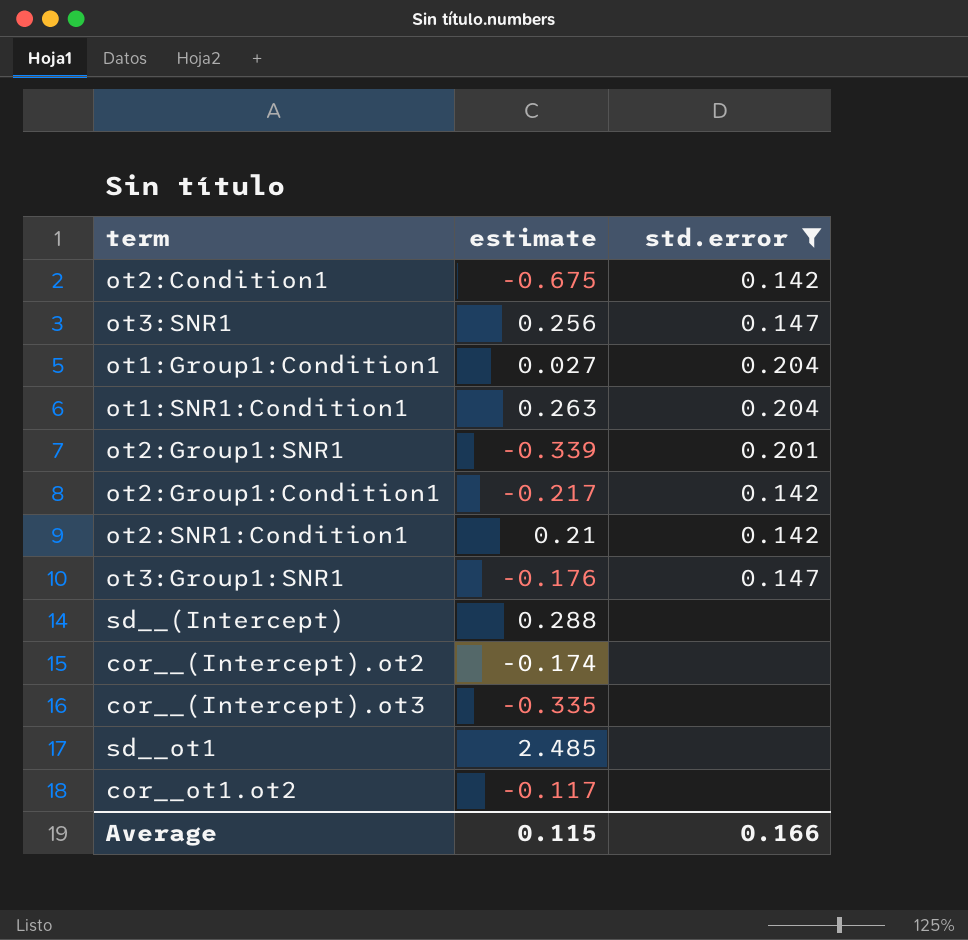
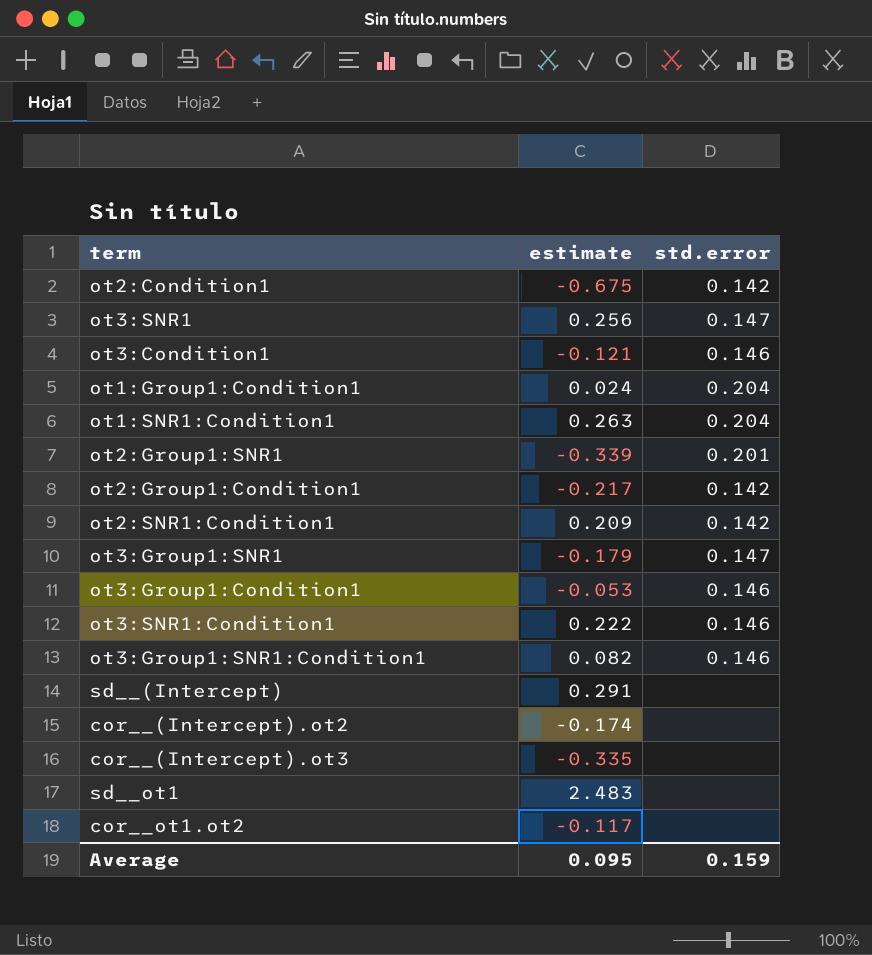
filter: std.error != 0.146 -> none
ot1:Group1:Condition1 | estimate: 0.027 -> 0.024
ot2:SNR1:Condition1 | estimate: 0.21 -> 0.209
ot3:Group1:SNR1 | estimate: -0.176 -> -0.179
sd__(Intercept) | estimate: 0.288 -> 0.291
sd__ot1 | estimate: 2.485 -> 2.483
Average | estimate: 0.115 -> 0.095
Average | std.error: 0.166 -> 0.159

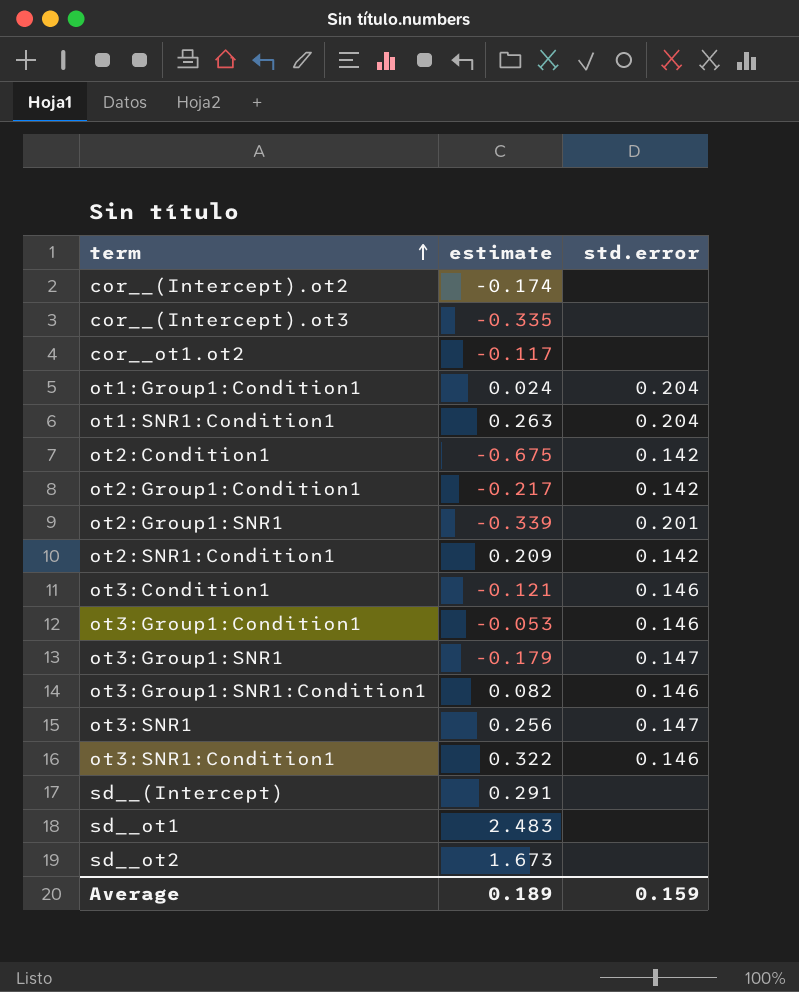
row order: none -> term ascending
ot3:SNR1:Condition1 | estimate: 0.222 -> 0.322
row sd__ot2: none -> 1.673 | none
Average | estimate: 0.095 -> 0.189

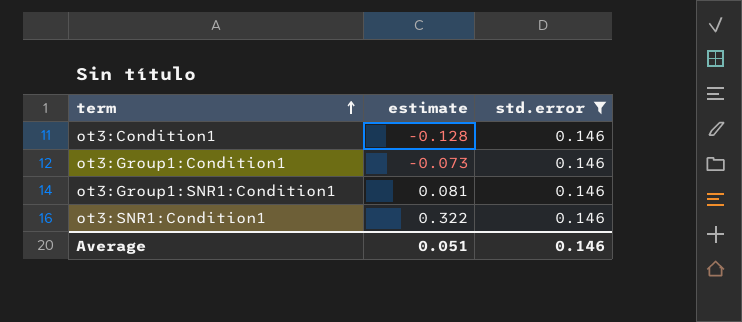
filter: none -> std.error = 0.146
ot3:Condition1 | estimate: -0.121 -> -0.128
ot3:Group1:Condition1 | estimate: -0.053 -> -0.073
ot3:Group1:SNR1:Condition1 | estimate: 0.082 -> 0.081
Average | estimate: 0.189 -> 0.051
Average | std.error: 0.159 -> 0.146

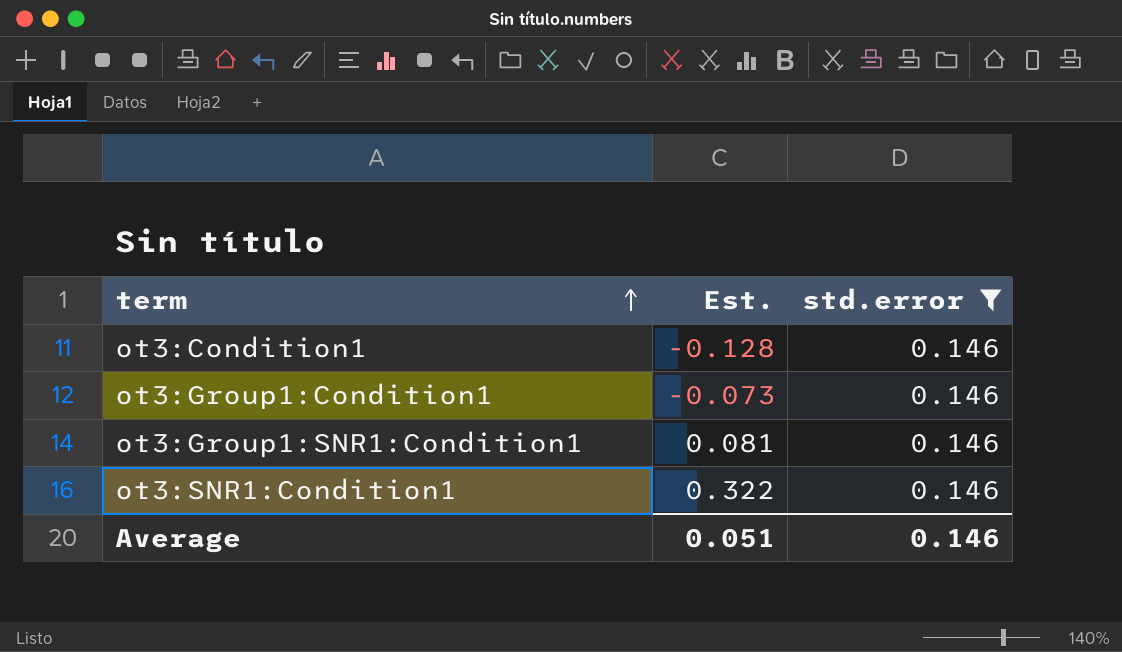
column name: estimate -> Est.

